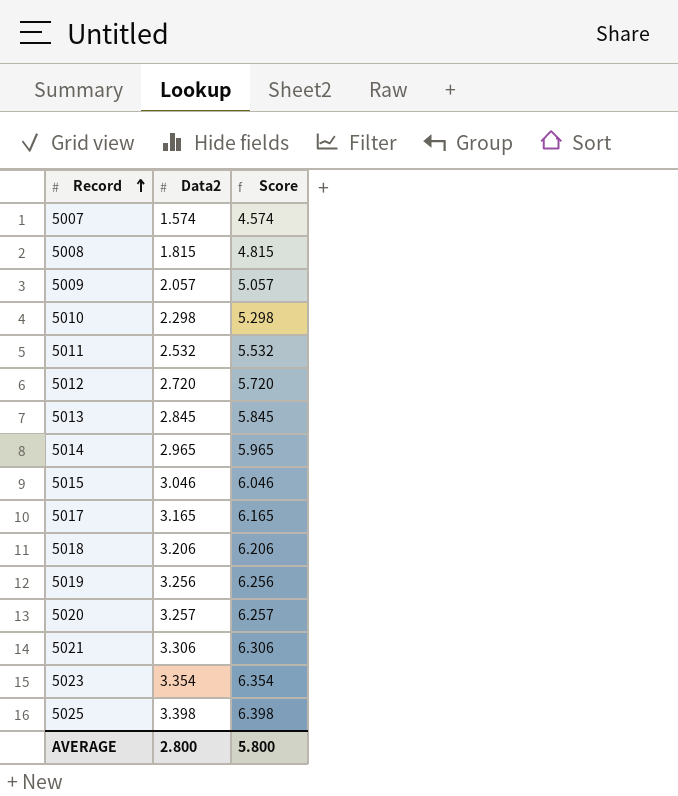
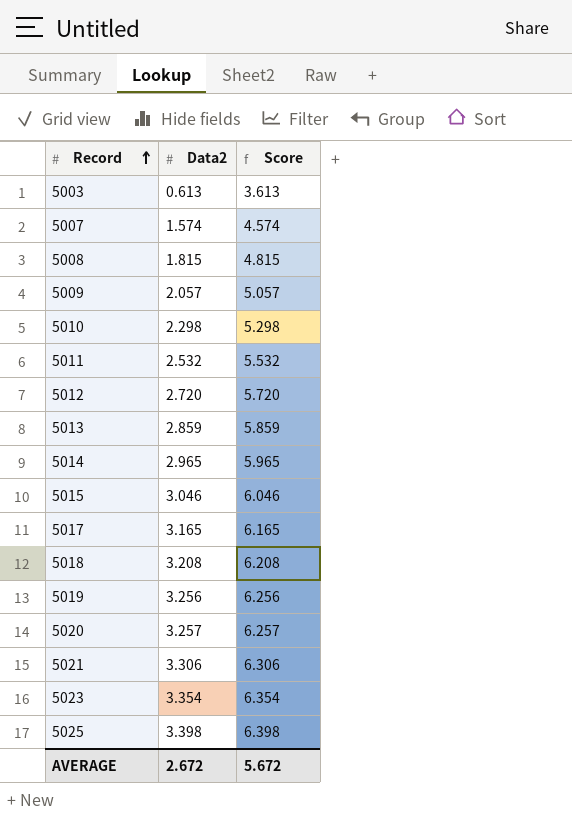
row 5003: none -> 0.613 | 3.613
5013 | Data2: 2.845 -> 2.859
5013 | Score: 5.845 -> 5.859
5018 | Data2: 3.206 -> 3.208
5018 | Score: 6.206 -> 6.208
AVERAGE | Data2: 2.800 -> 2.672
AVERAGE | Score: 5.800 -> 5.672

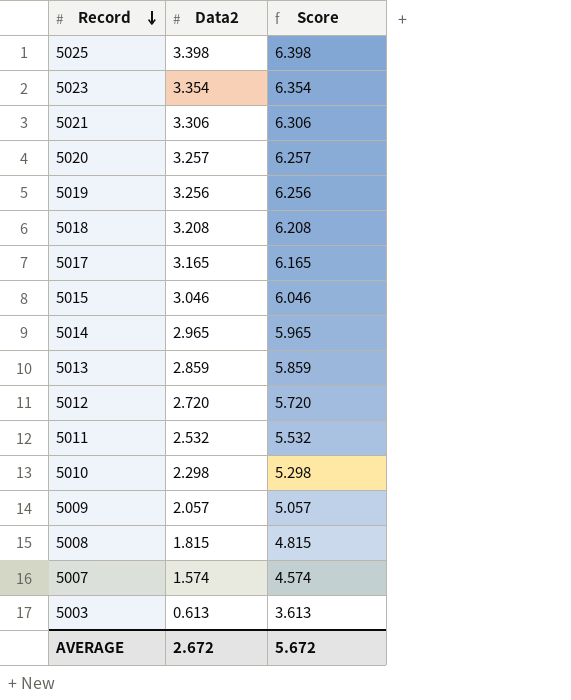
row order: Record ascending -> Record descending

